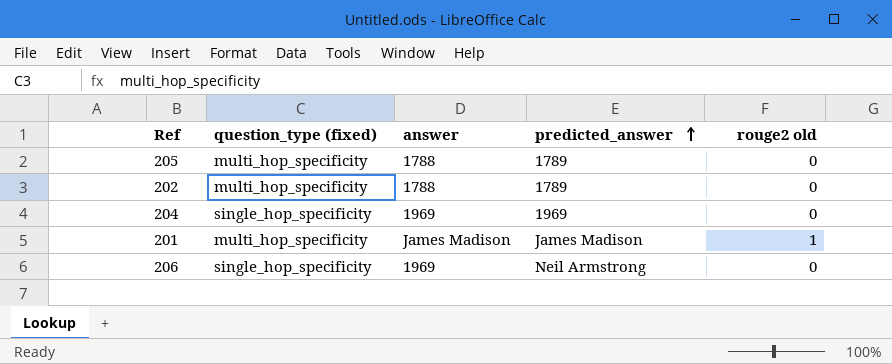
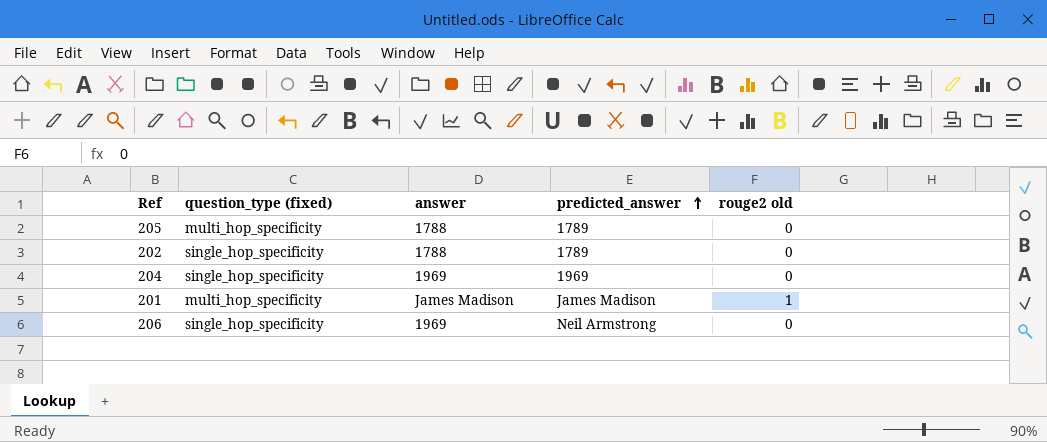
202 | question_type (fixed): multi_hop_specificity -> single_hop_specificity

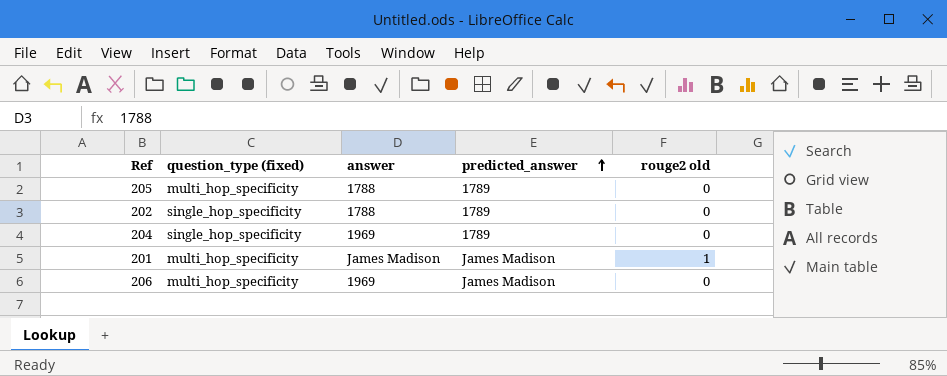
204 | predicted_answer: 1969 -> 1789
206 | question_type (fixed): single_hop_specificity -> multi_hop_specificity
206 | predicted_answer: Neil Armstrong -> James Madison

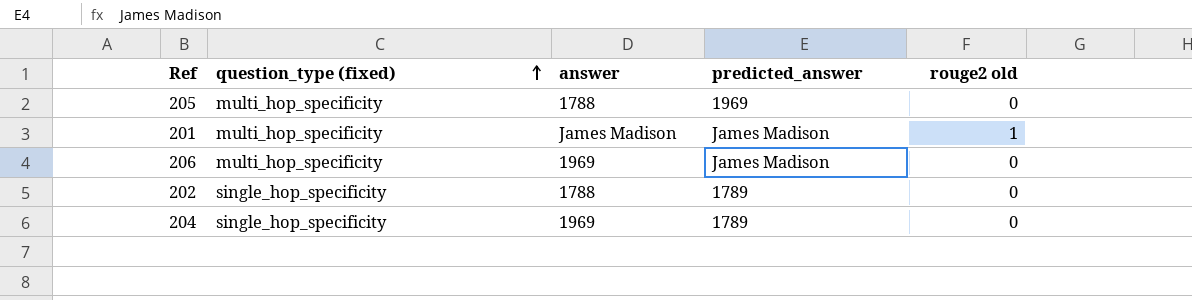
row order: predicted_answer ascending -> question_type (fixed) ascending
205 | predicted_answer: 1789 -> 1969

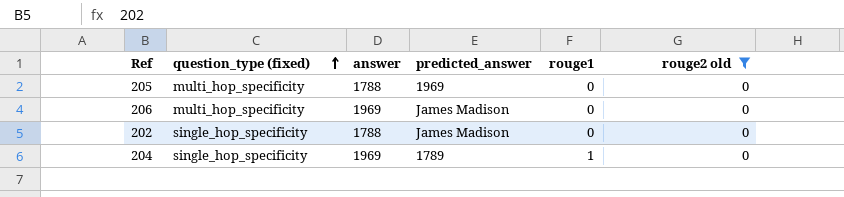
filter: none -> rouge2 old = 0
column rouge1 | position: none -> 5
202 | predicted_answer: 1789 -> James Madison

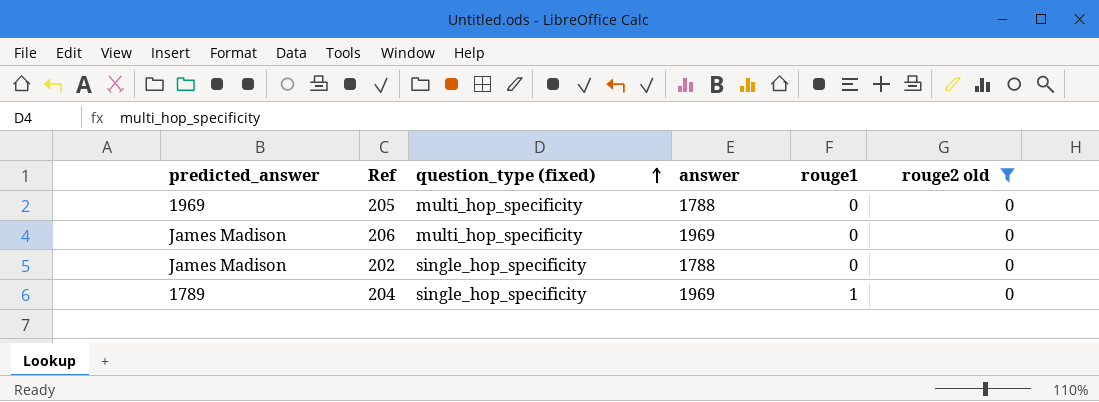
column predicted_answer | position: 4 -> 1

